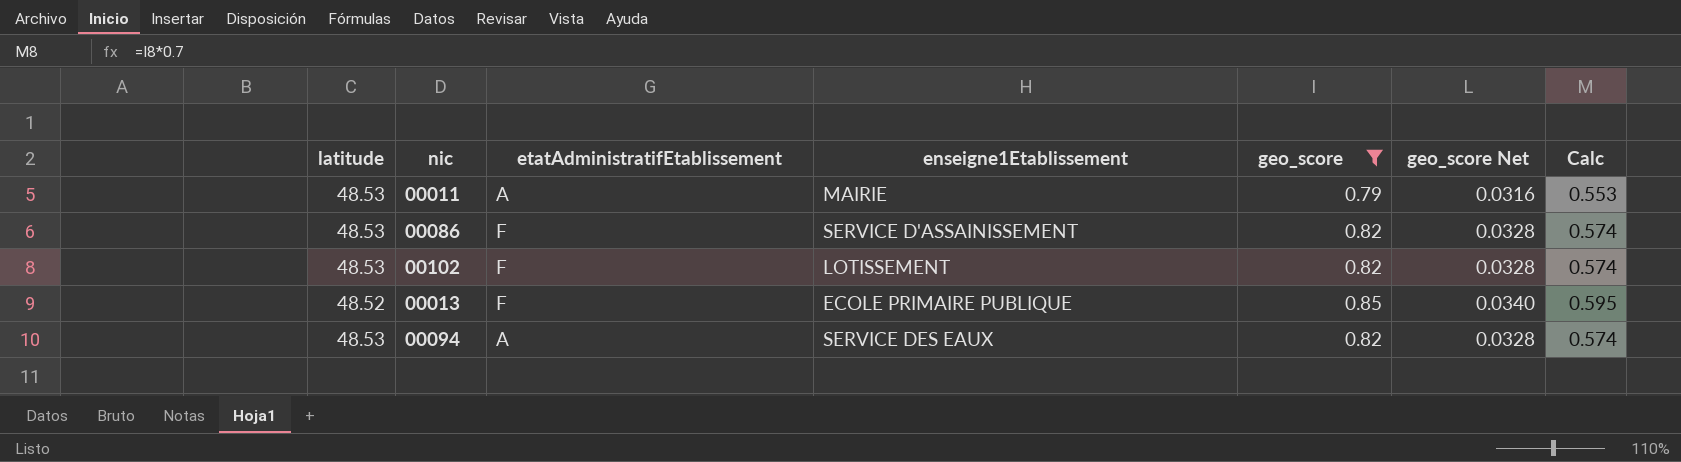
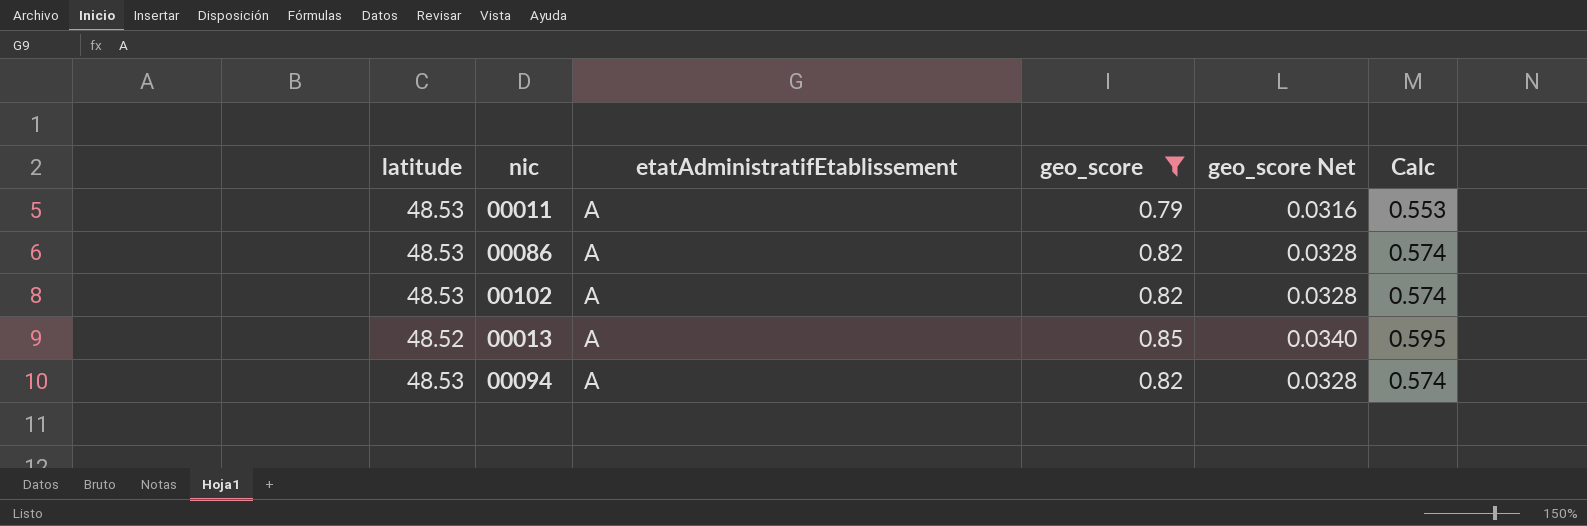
column enseigne1Etablissement | position: 4 -> none
00086 | etatAdministratifEtablissement: F -> A
00102 | etatAdministratifEtablissement: F -> A
00013 | etatAdministratifEtablissement: F -> A

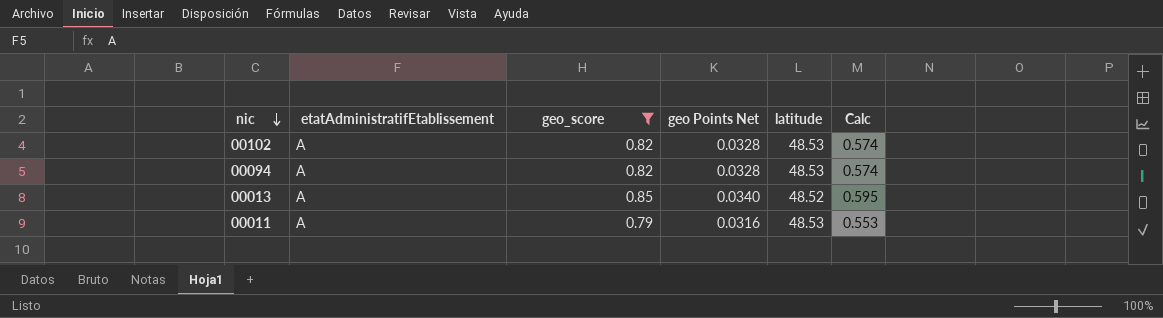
row order: none -> nic descending
column name: geo_score Net -> geo Points Net
column latitude | position: 1 -> 5
row 00086: 48.53 | A | 0.82 | 0.0328 | 0.574 -> none

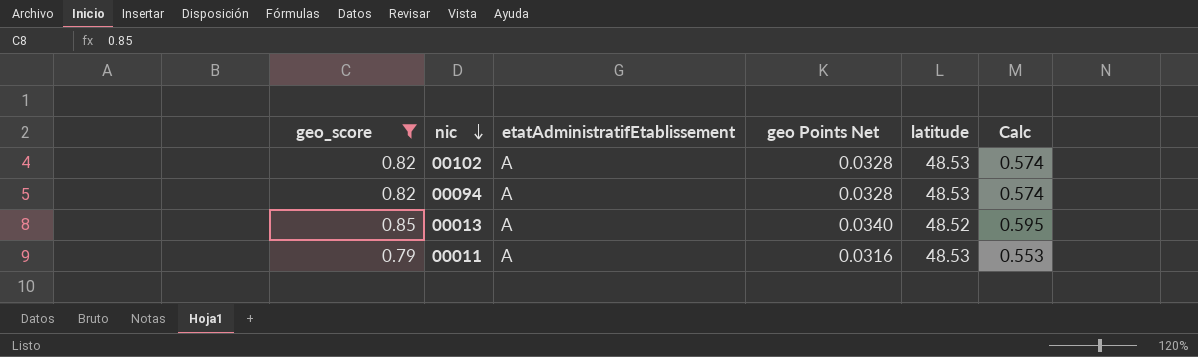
column geo_score | position: 3 -> 1

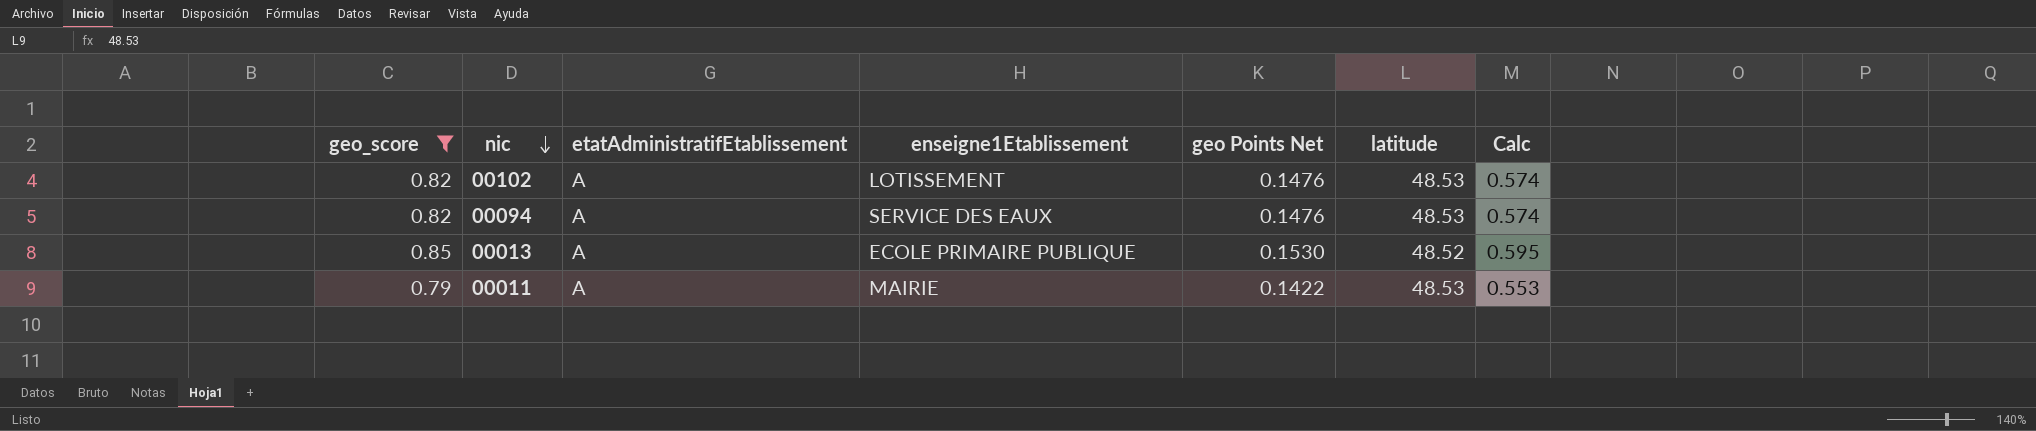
column enseigne1Etablissement | position: none -> 4
column geo Points Net | formula: [geo_score] * 0.04 -> [geo_score] * 0.18

